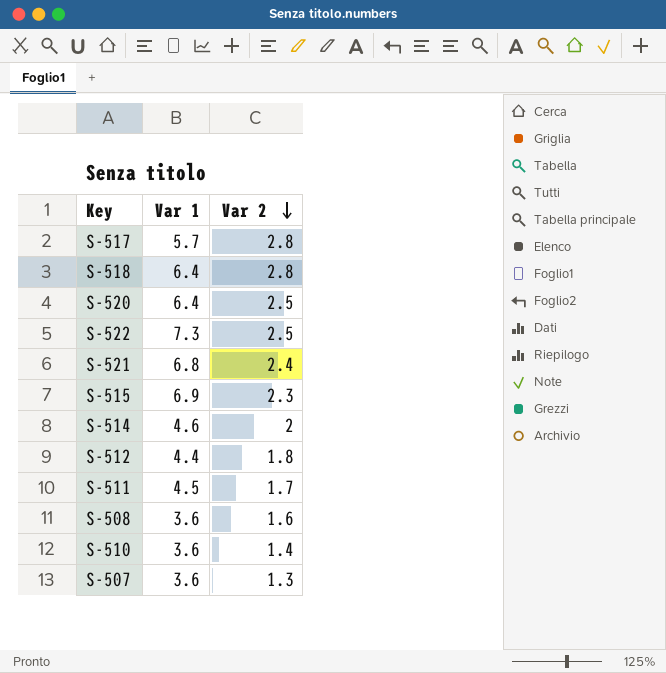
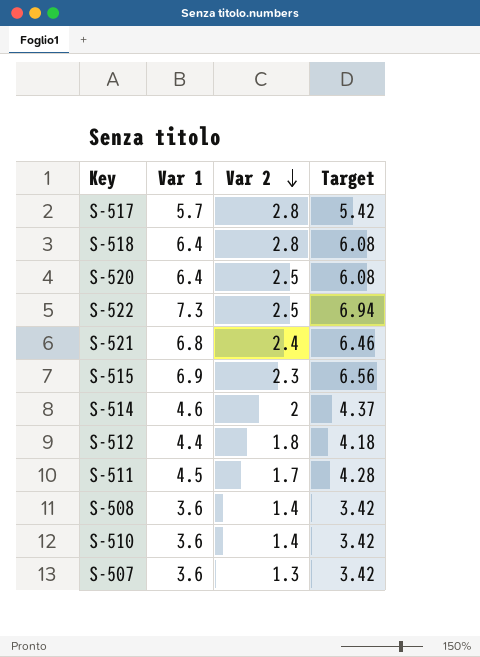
column Target | formula: none -> [Var 1] * 0.95
S-508 | Var 2: 1.6 -> 1.4

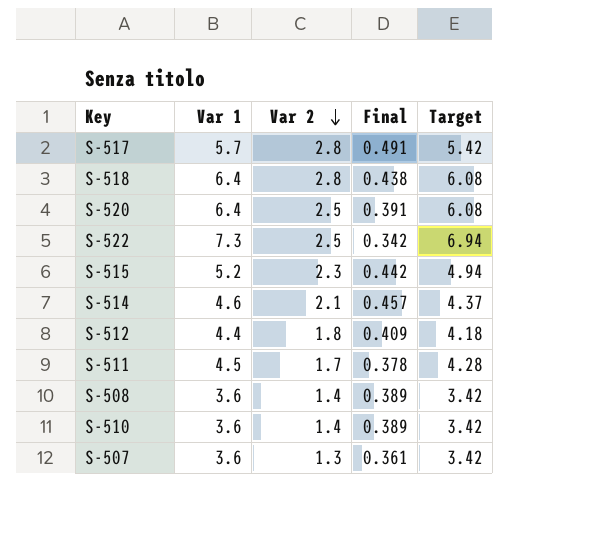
column Final | formula: none -> [Var 2] / [Var 1]
row S-521: 6.8 | 2.4 | 6.46 -> none
S-515 | Var 1: 6.9 -> 5.2
S-515 | Target: 6.56 -> 4.94
S-514 | Var 2: 2 -> 2.1

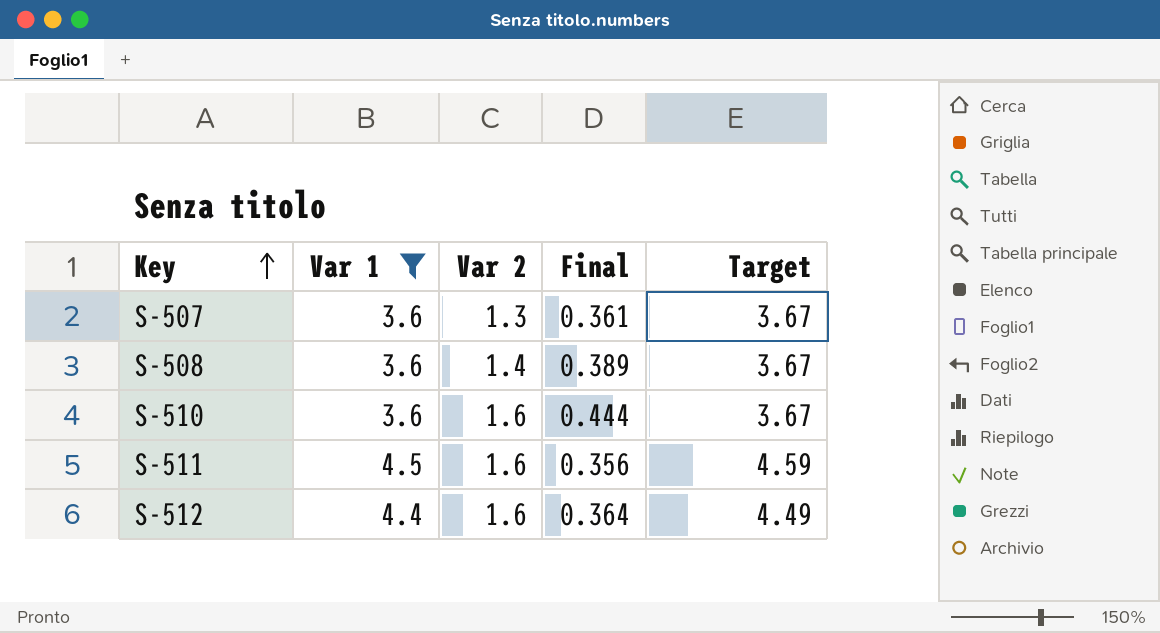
filter: none -> Var 1 <= 4.5
row order: Var 2 descending -> Key ascending
column Target | formula: [Var 1] * 0.95 -> [Var 1] * 1.02
S-510 | Var 2: 1.4 -> 1.6
S-510 | Final: 0.389 -> 0.444
S-511 | Var 2: 1.7 -> 1.6
S-511 | Final: 0.378 -> 0.356
S-512 | Var 2: 1.8 -> 1.6
S-512 | Final: 0.409 -> 0.364

